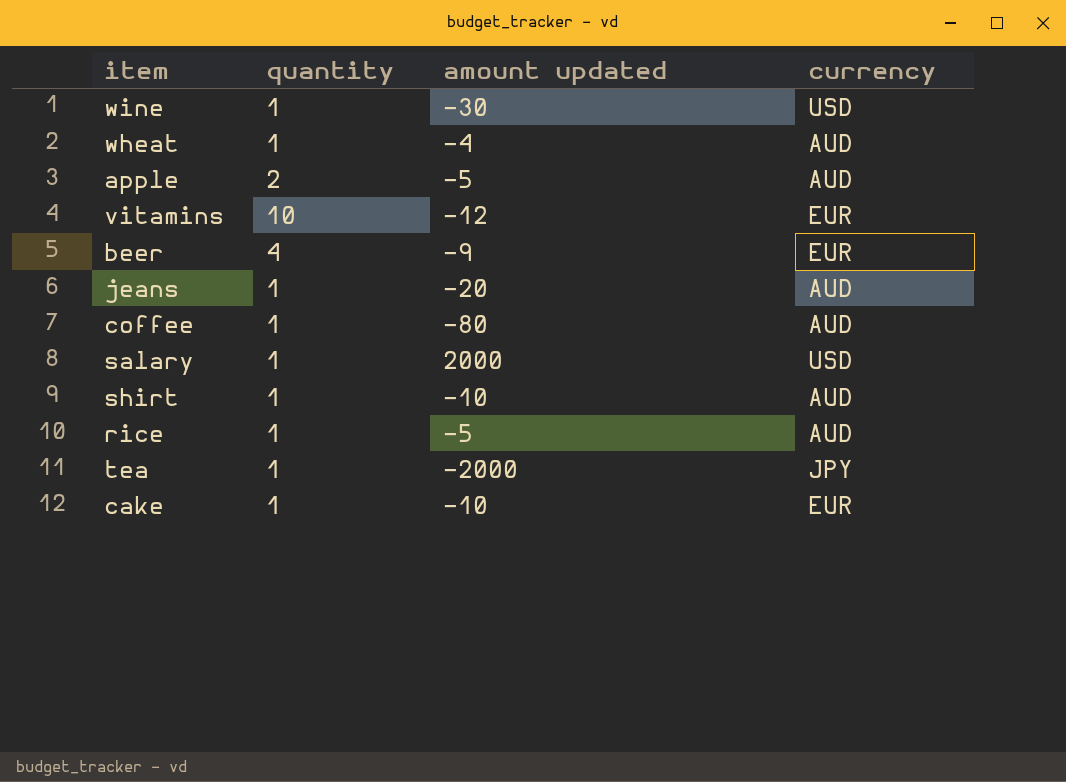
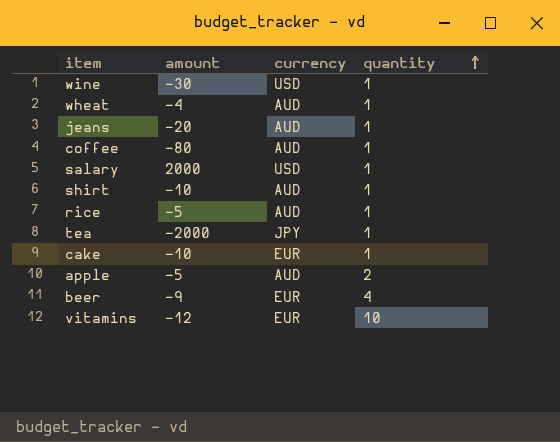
row order: none -> quantity ascending
column name: amount updated -> amount
column quantity | position: 2 -> 4

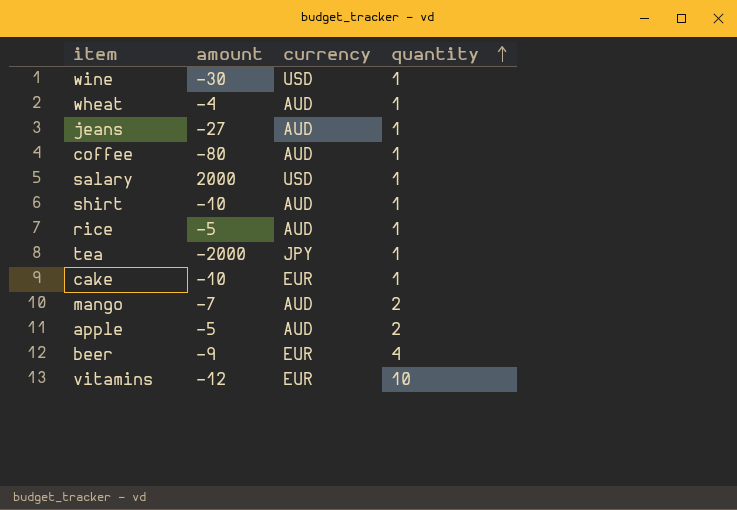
jeans | amount: -20 -> -27
row mango: none -> -7 | AUD | 2

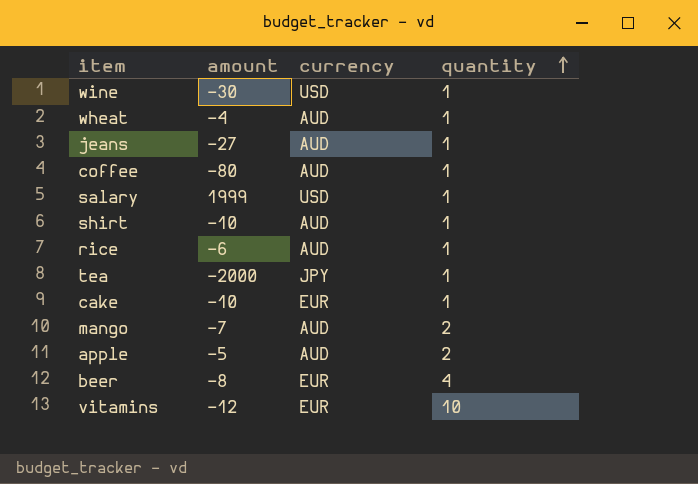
salary | amount: 2000 -> 1999
rice | amount: -5 -> -6
beer | amount: -9 -> -8

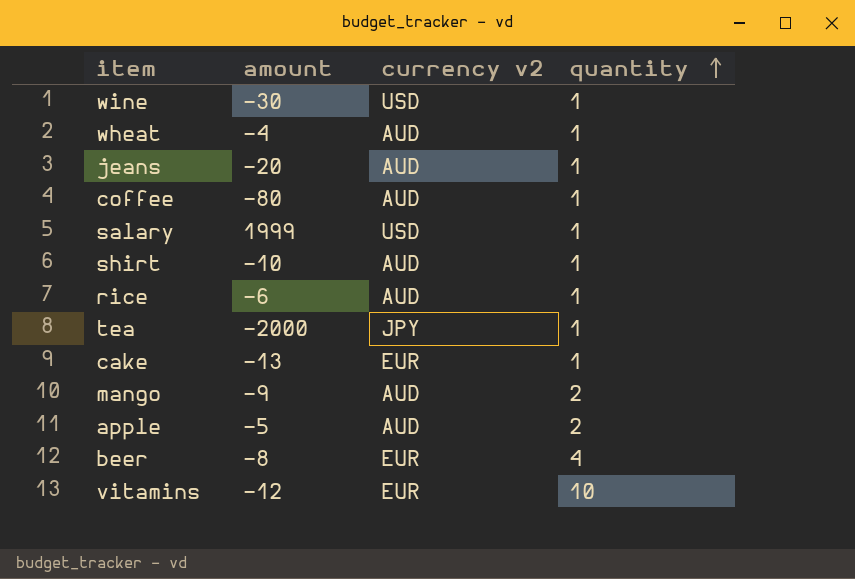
column name: currency -> currency v2
jeans | amount: -27 -> -20
cake | amount: -10 -> -13
mango | amount: -7 -> -9

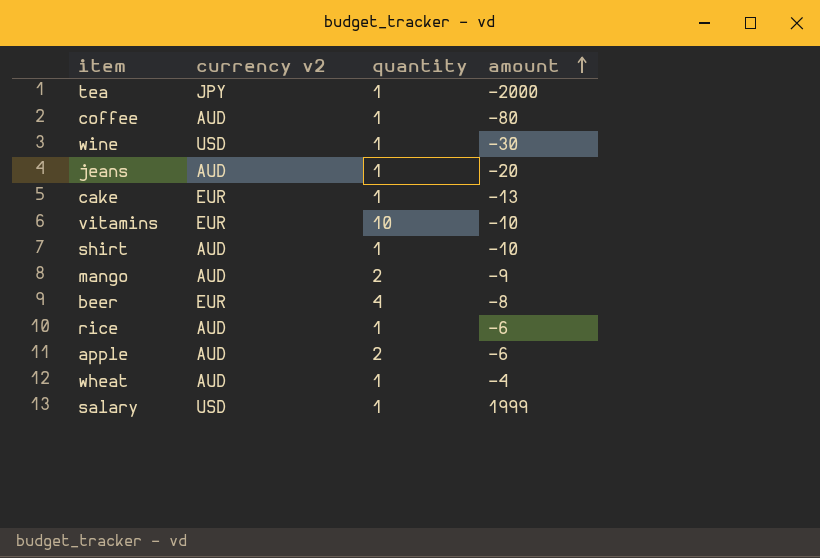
row order: quantity ascending -> amount ascending
column amount | position: 2 -> 4
vitamins | amount: -12 -> -10
apple | amount: -5 -> -6

